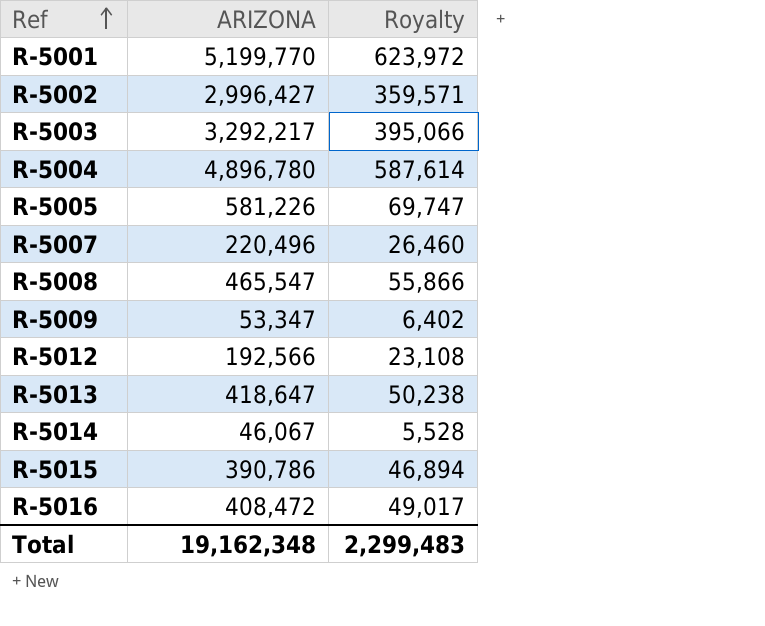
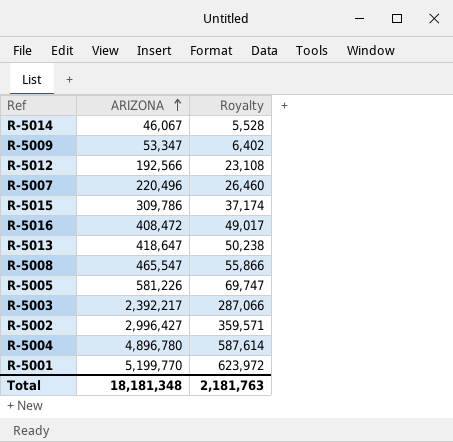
row order: Ref ascending -> ARIZONA ascending
R-5015 | ARIZONA: 390,786 -> 309,786
R-5015 | Royalty: 46,894 -> 37,174
R-5003 | ARIZONA: 3,292,217 -> 2,392,217
R-5003 | Royalty: 395,066 -> 287,066
Total | ARIZONA: 19,162,348 -> 18,181,348
Total | Royalty: 2,299,483 -> 2,181,763

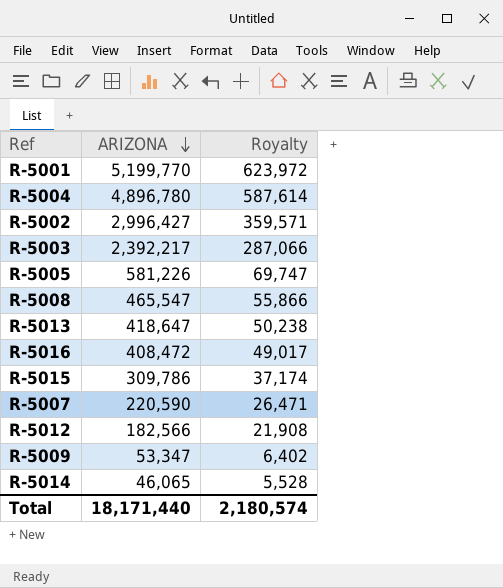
row order: ARIZONA ascending -> ARIZONA descending
R-5007 | ARIZONA: 220,496 -> 220,590
R-5007 | Royalty: 26,460 -> 26,471
R-5012 | ARIZONA: 192,566 -> 182,566
R-5012 | Royalty: 23,108 -> 21,908
R-5014 | ARIZONA: 46,067 -> 46,065
Total | ARIZONA: 18,181,348 -> 18,171,440
Total | Royalty: 2,181,763 -> 2,180,574

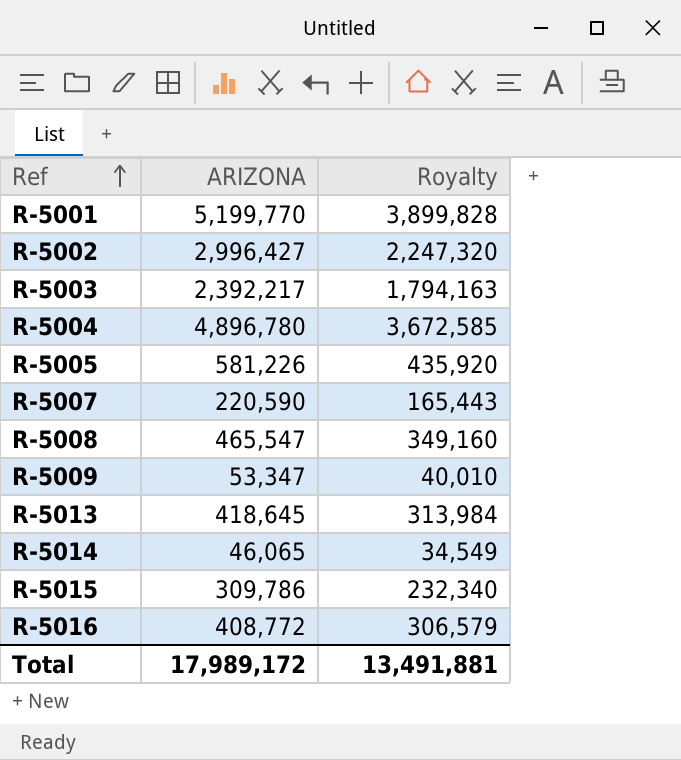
row order: ARIZONA descending -> Ref ascending
column Royalty | formula: [ARIZONA] * 0.12 -> [ARIZONA] * 0.75
row R-5012: 182,566 | 21,908 -> none
R-5013 | ARIZONA: 418,647 -> 418,645
R-5016 | ARIZONA: 408,472 -> 408,772
Total | ARIZONA: 18,171,440 -> 17,989,172
Total | Royalty: 2,180,574 -> 13,491,881

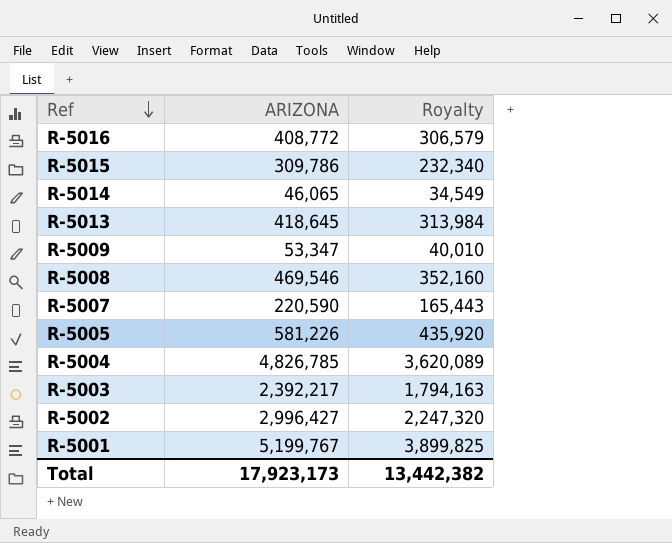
row order: Ref ascending -> Ref descending
R-5008 | ARIZONA: 465,547 -> 469,546
R-5008 | Royalty: 349,160 -> 352,160
R-5004 | ARIZONA: 4,896,780 -> 4,826,785
R-5004 | Royalty: 3,672,585 -> 3,620,089
R-5001 | ARIZONA: 5,199,770 -> 5,199,767
R-5001 | Royalty: 3,899,828 -> 3,899,825
Total | ARIZONA: 17,989,172 -> 17,923,173
Total | Royalty: 13,491,881 -> 13,442,382

